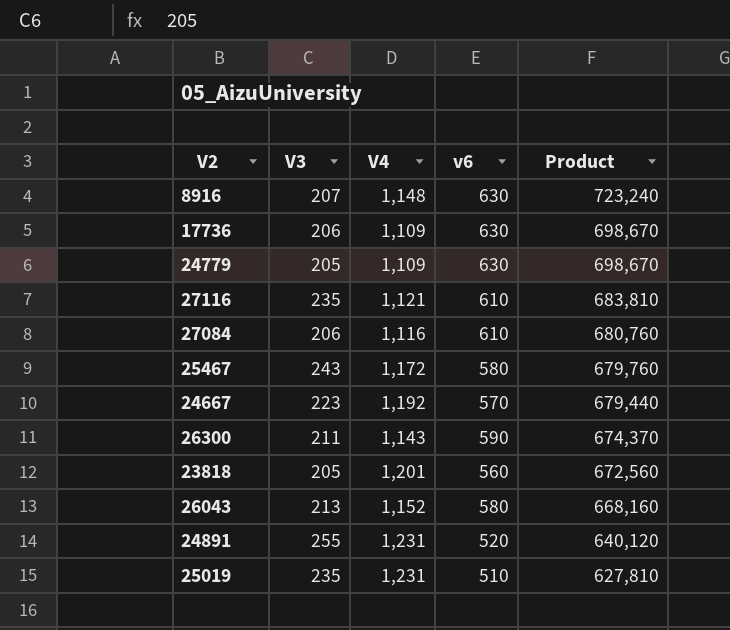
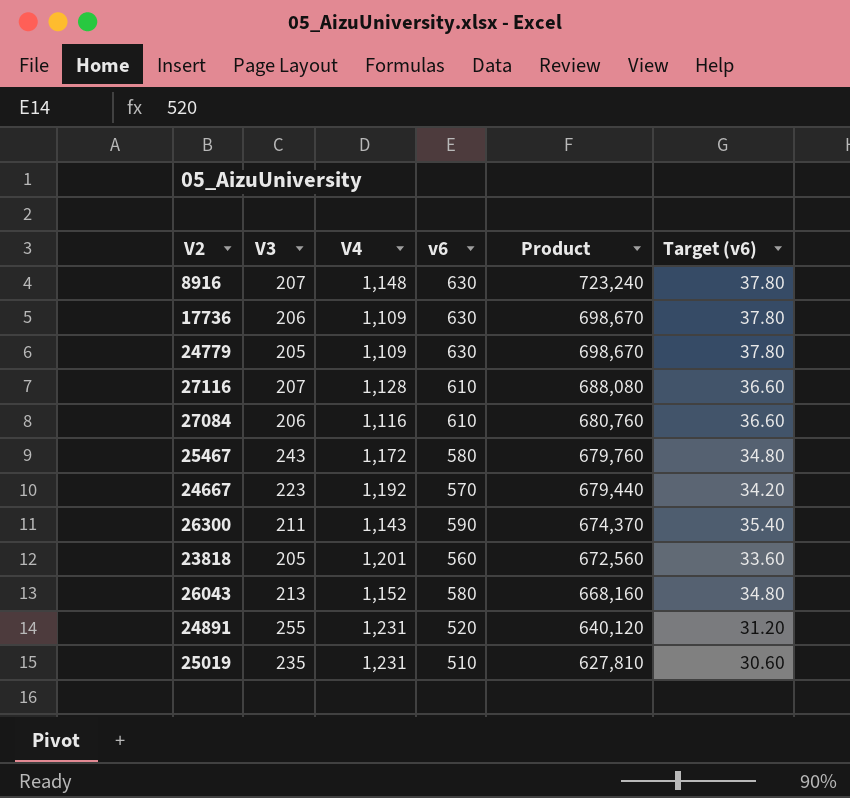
column Target (v6) | formula: none -> [v6] * 0.06
27116 | V3: 235 -> 207
27116 | V4: 1,121 -> 1,128
27116 | Product: 683,810 -> 688,080

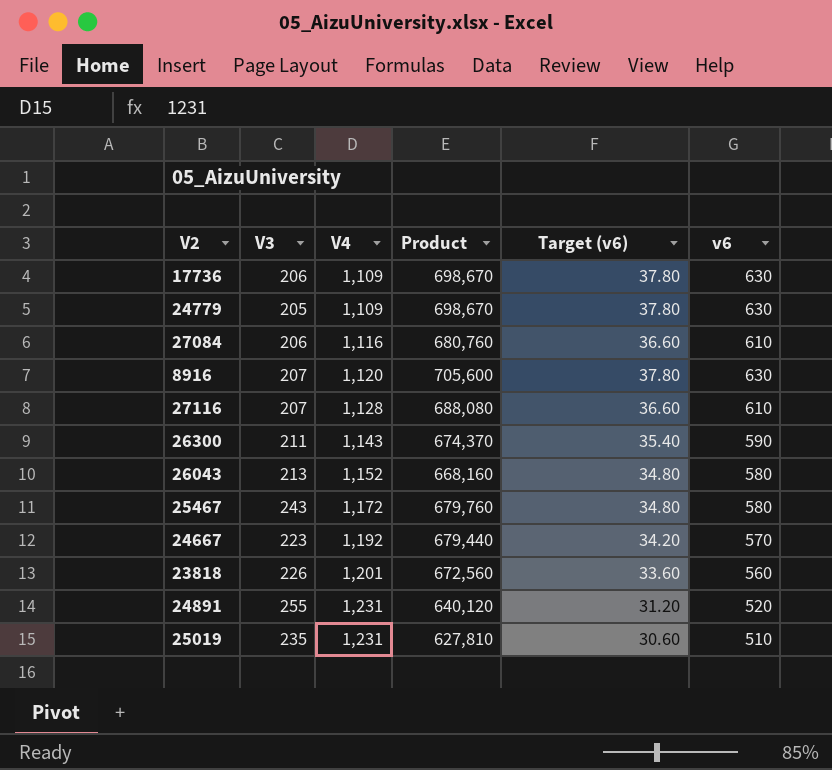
row order: Product descending -> V4 ascending
column v6 | position: 4 -> 6
8916 | V4: 1,148 -> 1,120
8916 | Product: 723,240 -> 705,600
23818 | V3: 205 -> 226

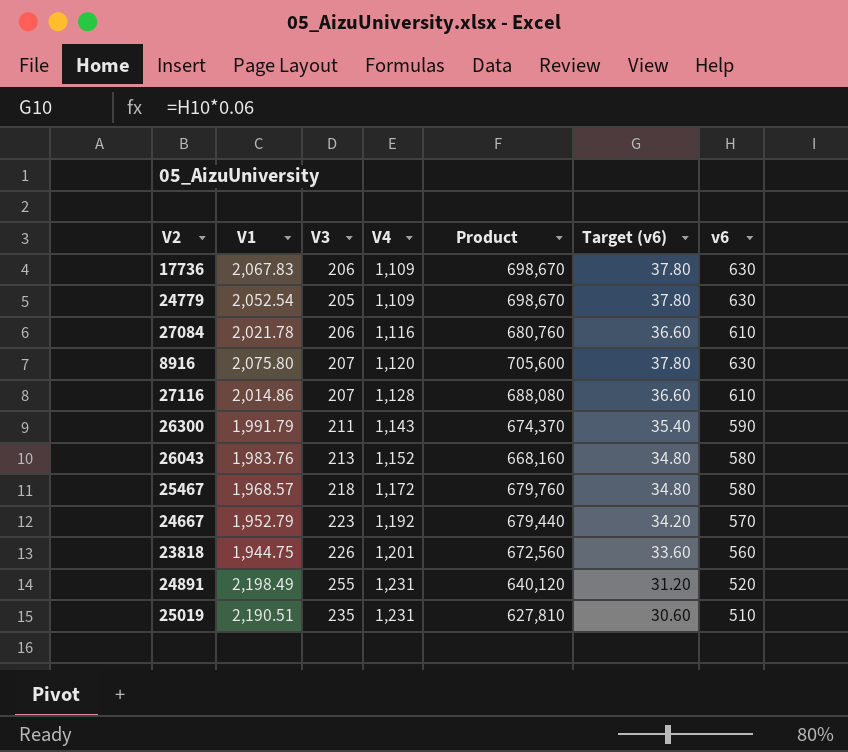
column V1 | position: none -> 2
25467 | V3: 243 -> 218

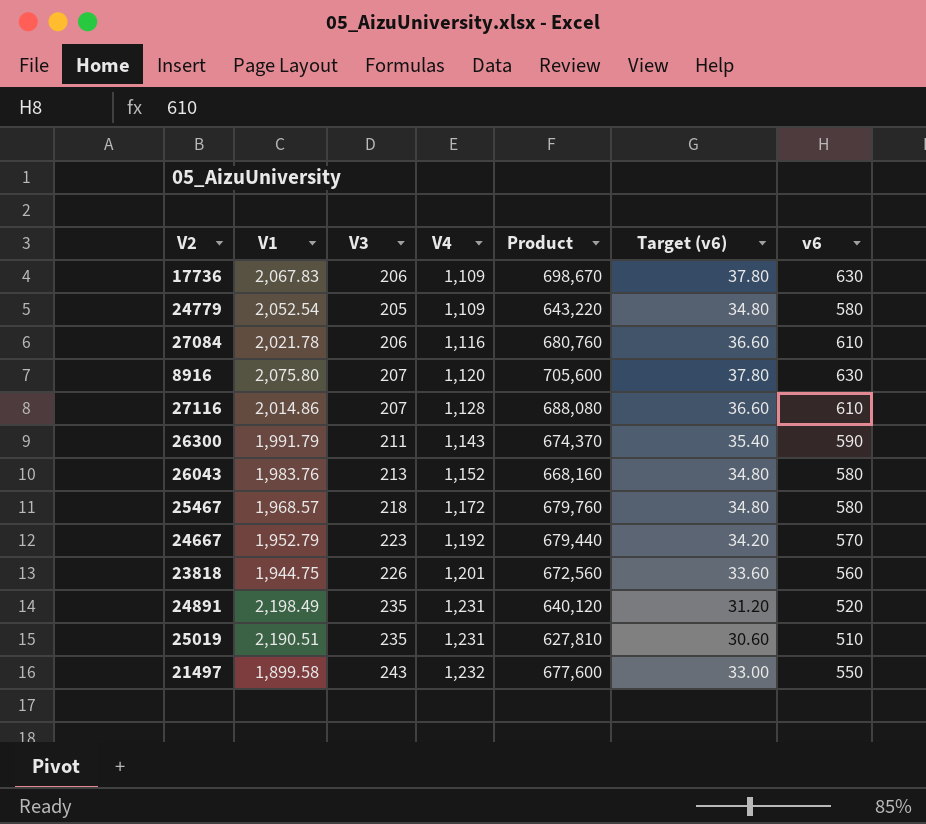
24779 | Product: 698,670 -> 643,220
24779 | Target (v6): 37.80 -> 34.80
24779 | v6: 630 -> 580
24891 | V3: 255 -> 235
row 21497: none -> 1,899.58 | 243 | 1,232 | 677,600 | 33.00 | 550

